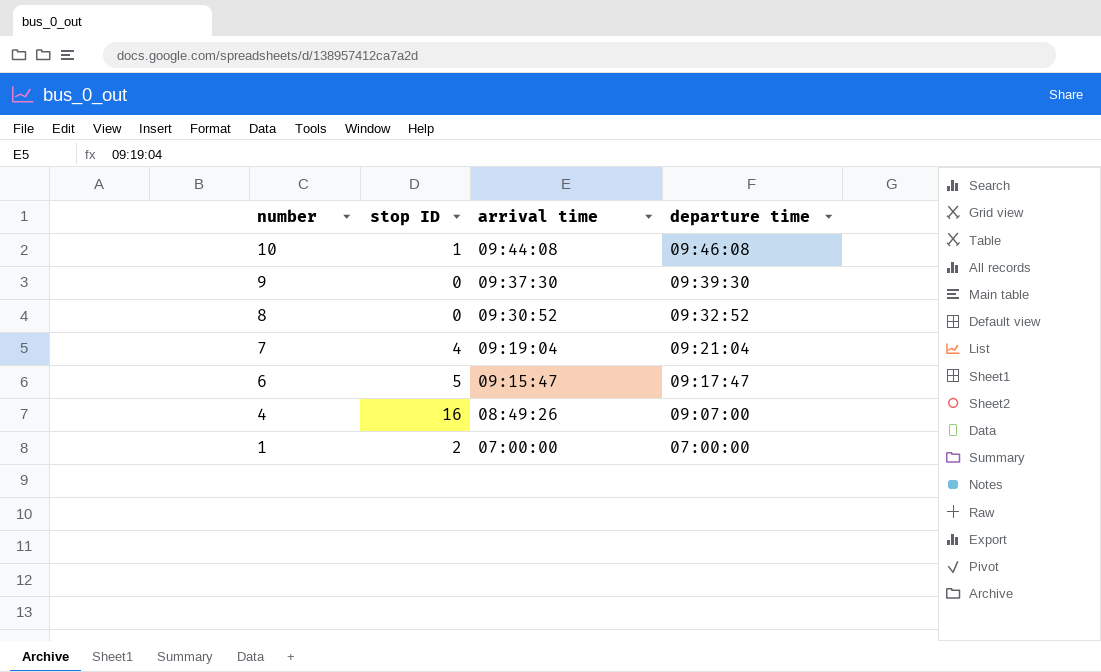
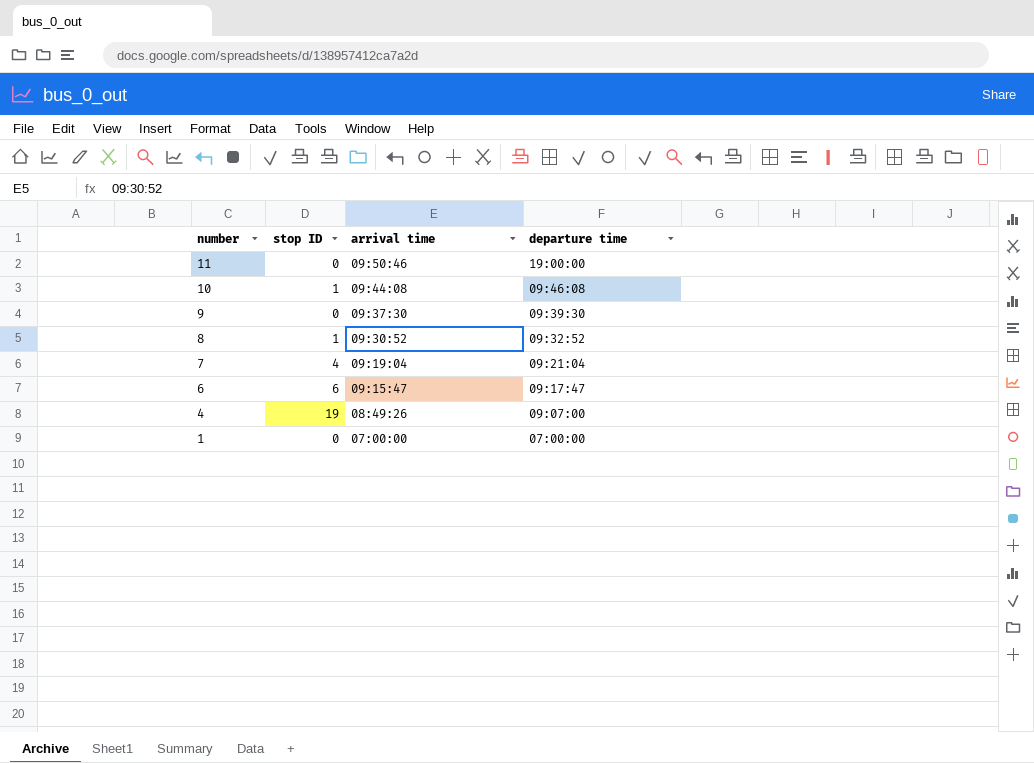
row 11: none -> 0 | 09:50:46 | 19:00:00
8 | stop ID: 0 -> 1
6 | stop ID: 5 -> 6
4 | stop ID: 16 -> 19
1 | stop ID: 2 -> 0

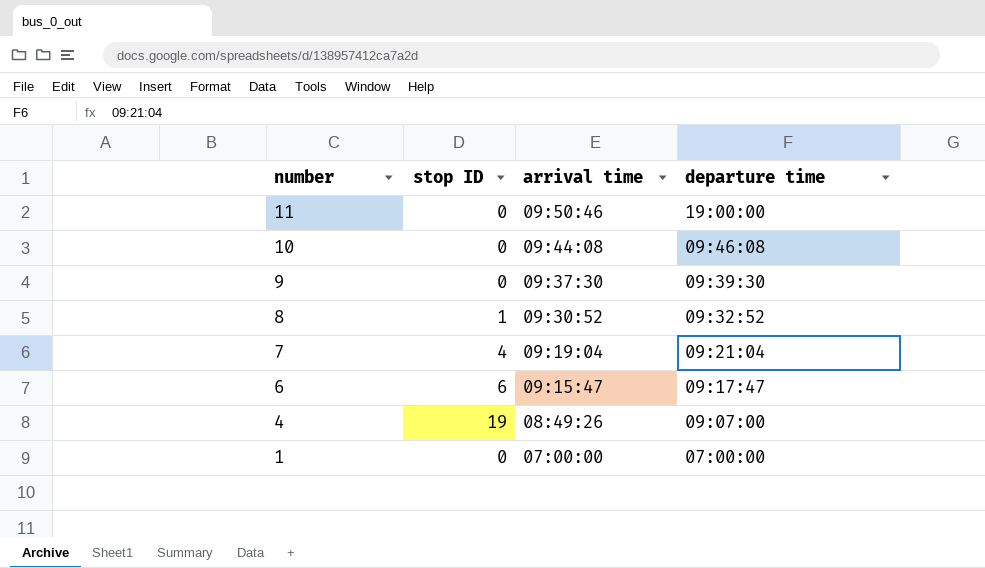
10 | stop ID: 1 -> 0

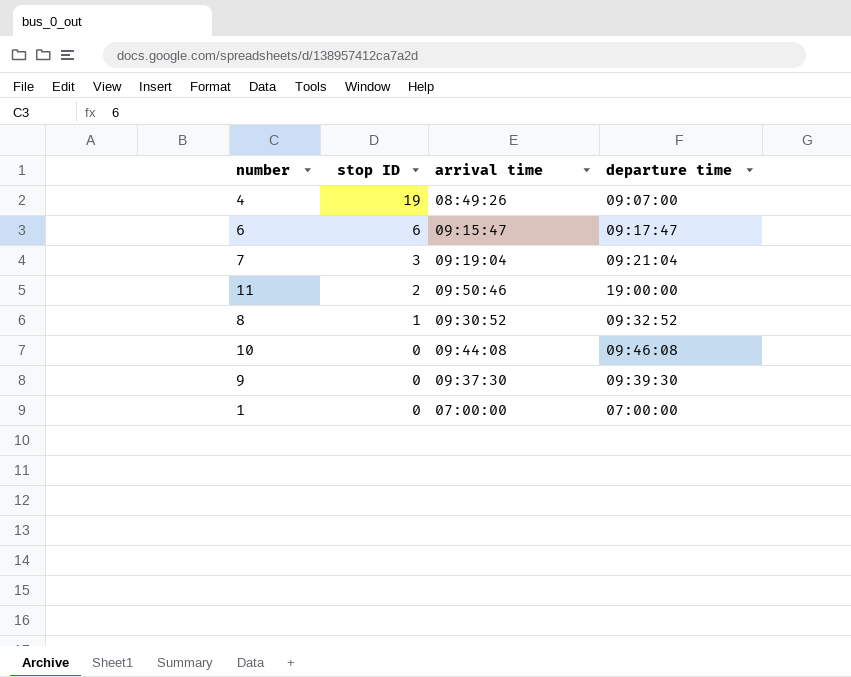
row order: number descending -> stop ID descending
7 | stop ID: 4 -> 3
11 | stop ID: 0 -> 2

